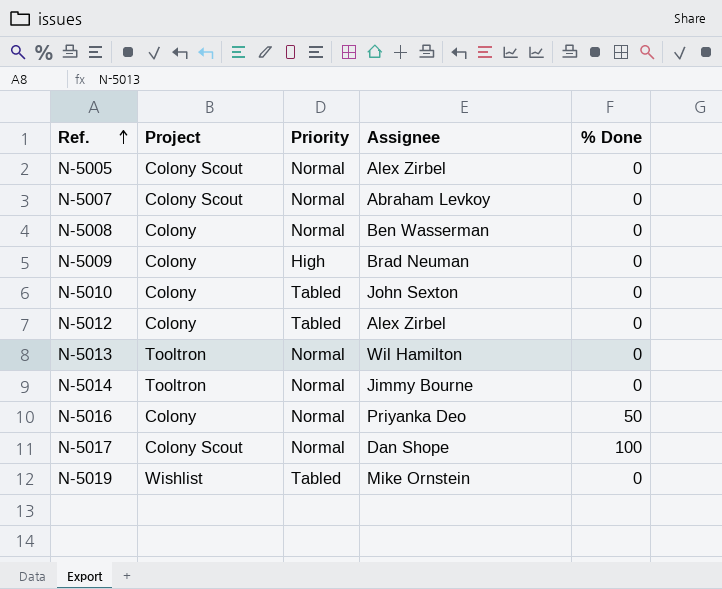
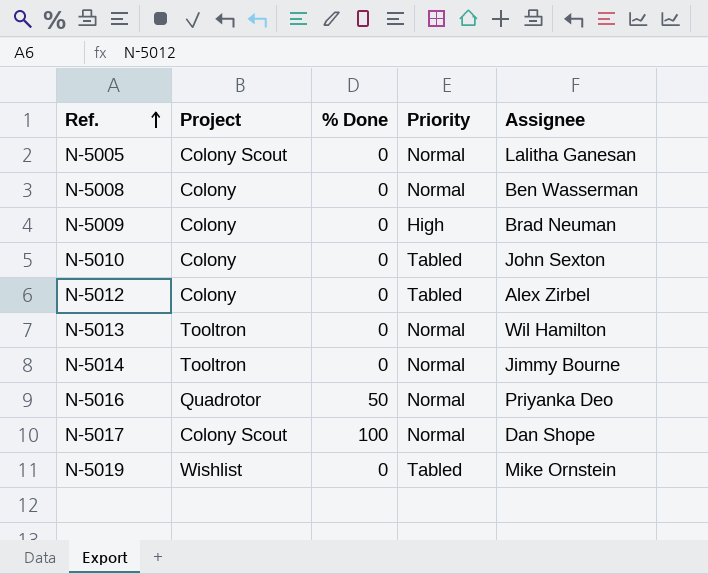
column % Done | position: 5 -> 3
row N-5007: Colony Scout | Normal | Abraham Levkoy | 0 -> none
N-5005 | Assignee: Alex Zirbel -> Lalitha Ganesan
N-5016 | Project: Colony -> Quadrotor

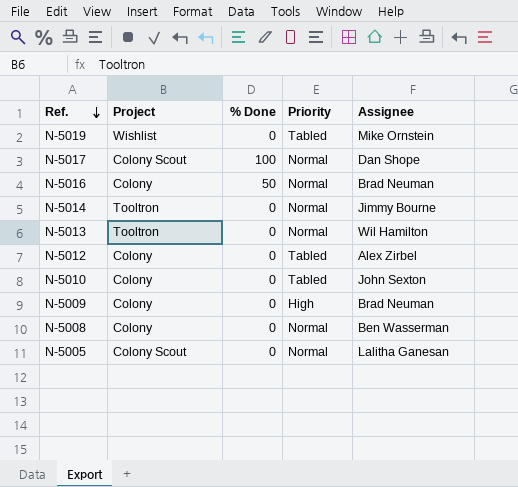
row order: Ref. ascending -> Ref. descending
N-5016 | Project: Quadrotor -> Colony
N-5016 | Assignee: Priyanka Deo -> Brad Neuman

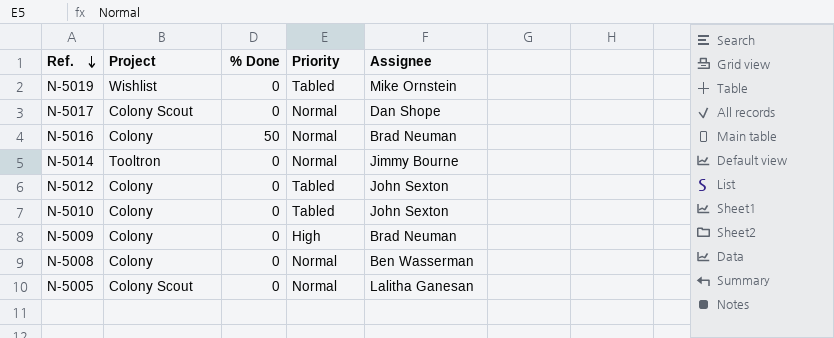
row N-5013: Tooltron | 0 | Normal | Wil Hamilton -> none
N-5017 | % Done: 100 -> 0
N-5012 | Assignee: Alex Zirbel -> John Sexton

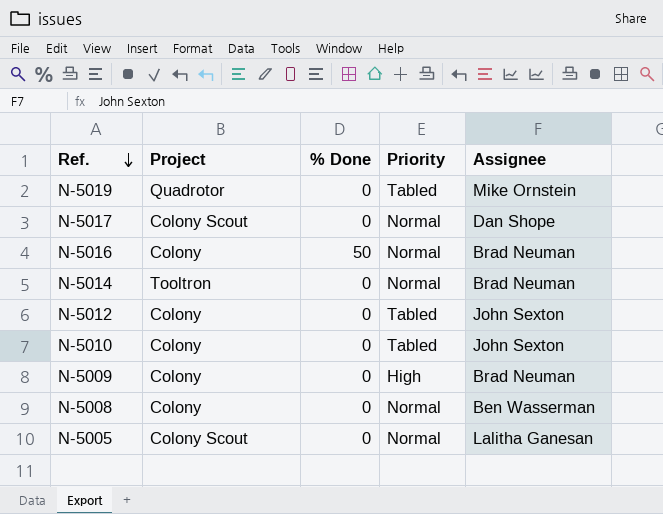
N-5019 | Project: Wishlist -> Quadrotor
N-5014 | Assignee: Jimmy Bourne -> Brad Neuman

